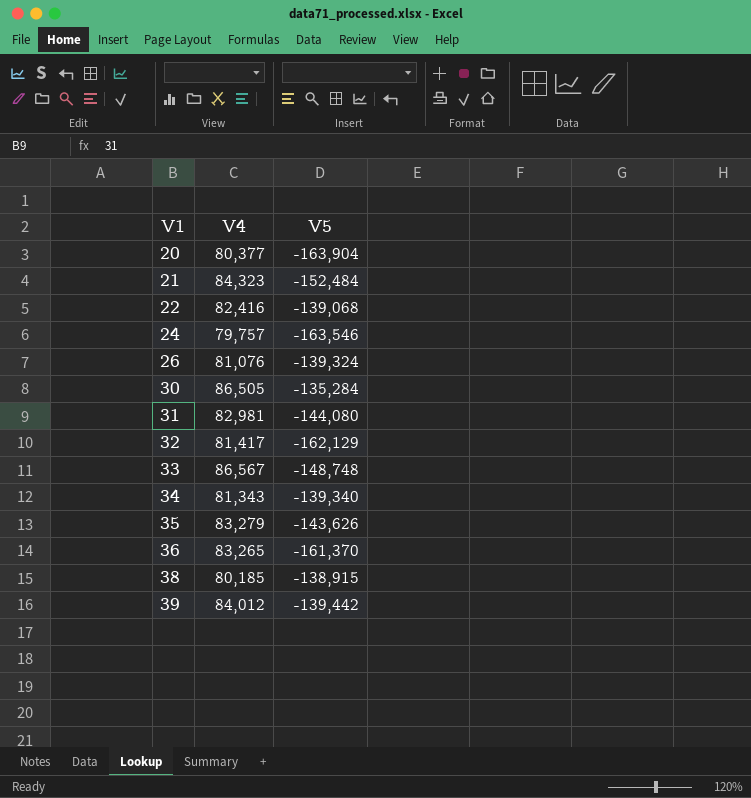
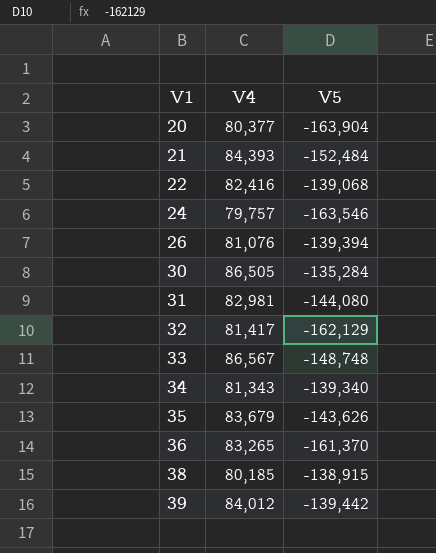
21 | V4: 84,323 -> 84,393
26 | V5: -139,324 -> -139,394
35 | V4: 83,279 -> 83,679

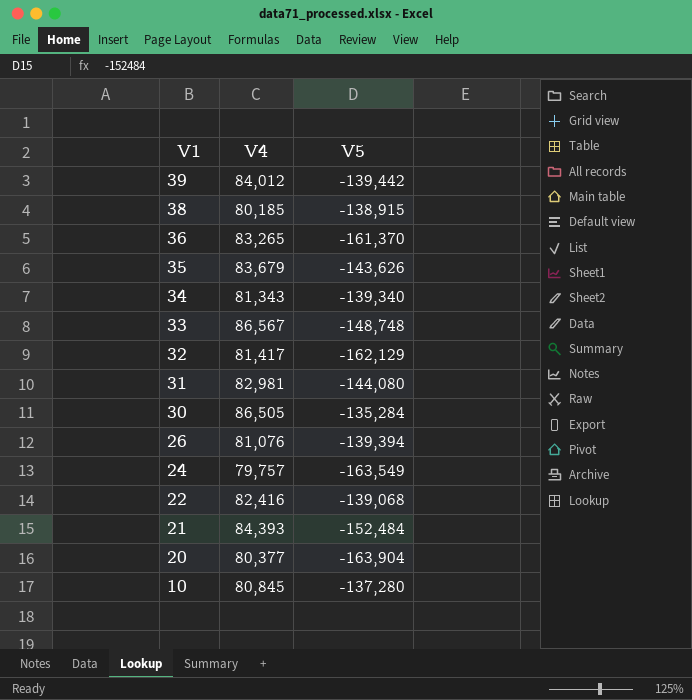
row order: V1 ascending -> V1 descending
24 | V5: -163,546 -> -163,549
row 10: none -> 80,845 | -137,280

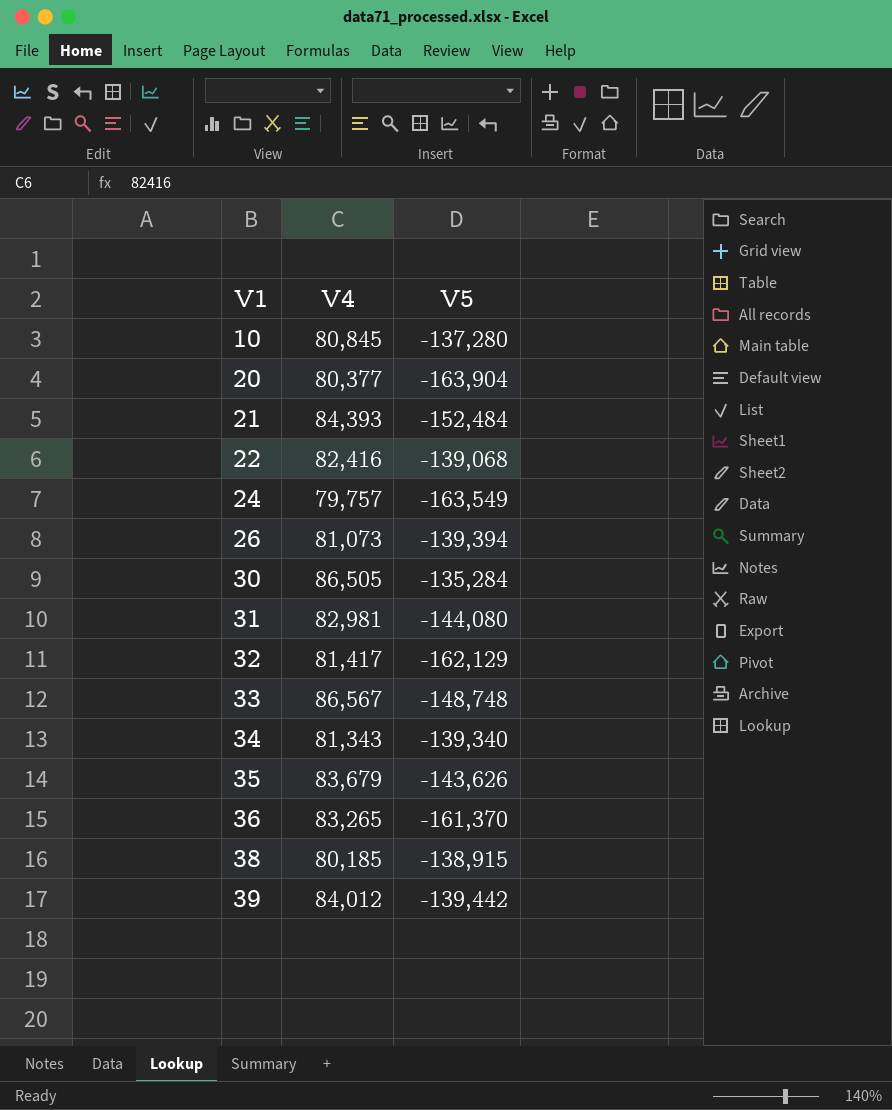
row order: V1 descending -> V1 ascending
26 | V4: 81,076 -> 81,073

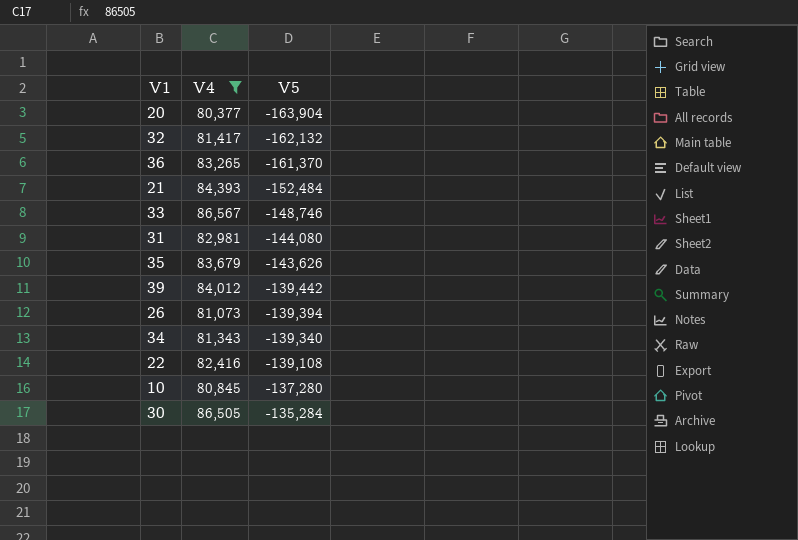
filter: none -> V4 >= 80,377
row order: V1 ascending -> V5 ascending
32 | V5: -162,129 -> -162,132
33 | V5: -148,748 -> -148,746
22 | V5: -139,068 -> -139,108

